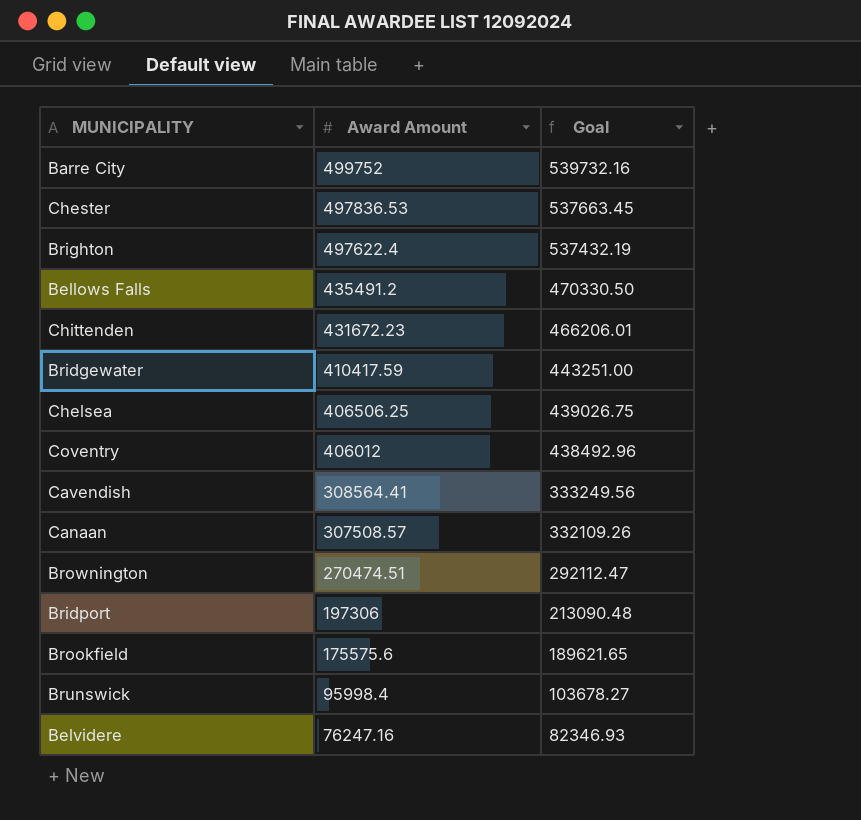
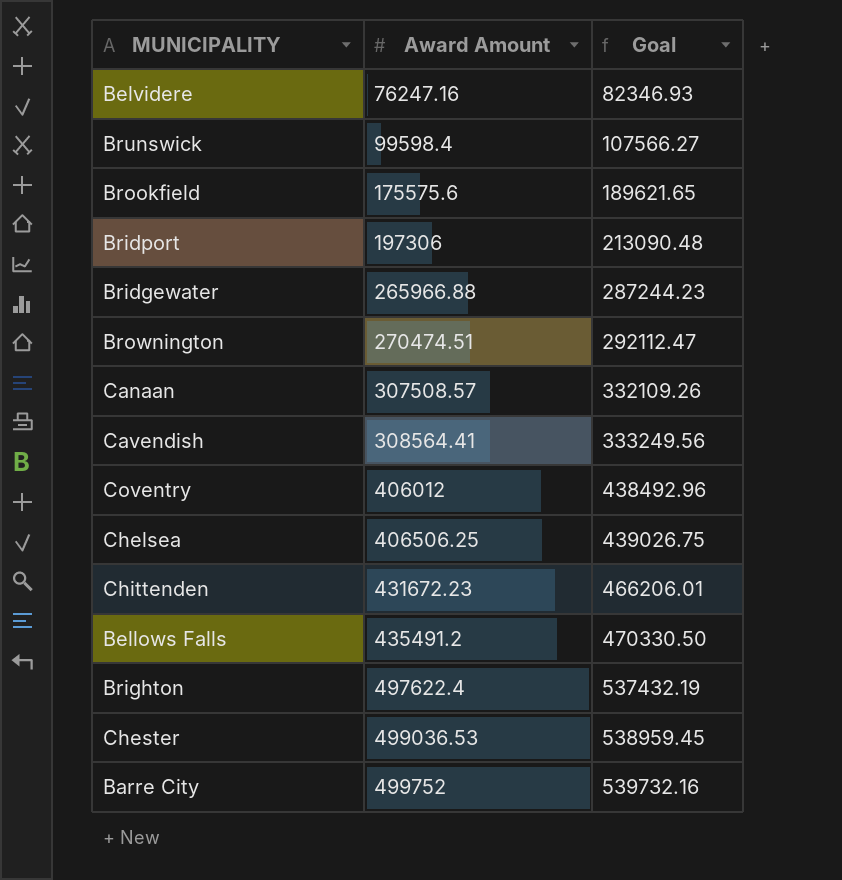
row order: Award Amount descending -> Award Amount ascending
Brunswick | Award Amount: 95998.4 -> 99598.4
Brunswick | Goal: 103678.27 -> 107566.27
Bridgewater | Award Amount: 410417.59 -> 265966.88
Bridgewater | Goal: 443251.00 -> 287244.23
Chester | Award Amount: 497836.53 -> 499036.53
Chester | Goal: 537663.45 -> 538959.45

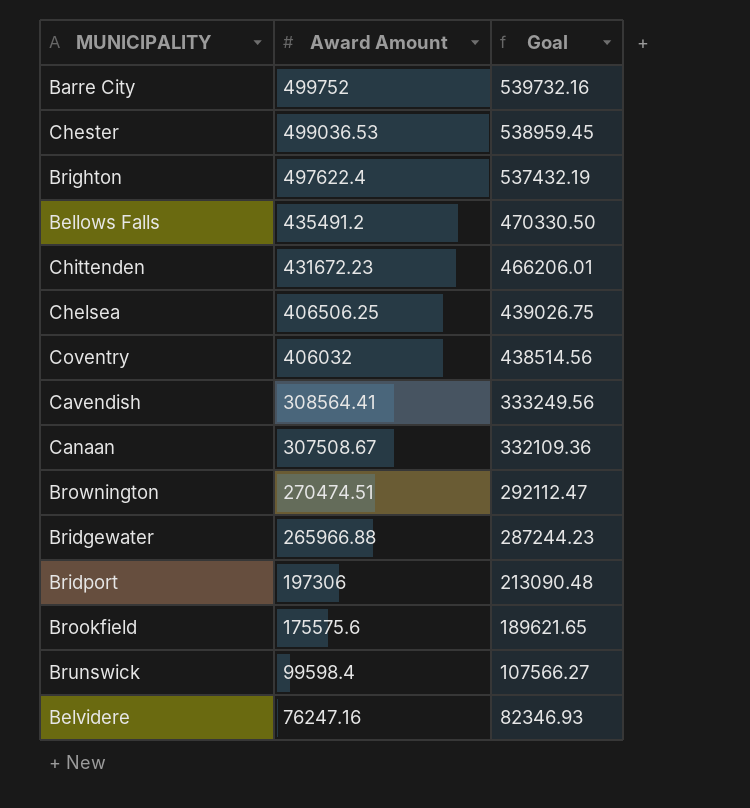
row order: Award Amount ascending -> Award Amount descending
Coventry | Award Amount: 406012 -> 406032
Coventry | Goal: 438492.96 -> 438514.56
Canaan | Award Amount: 307508.57 -> 307508.67
Canaan | Goal: 332109.26 -> 332109.36

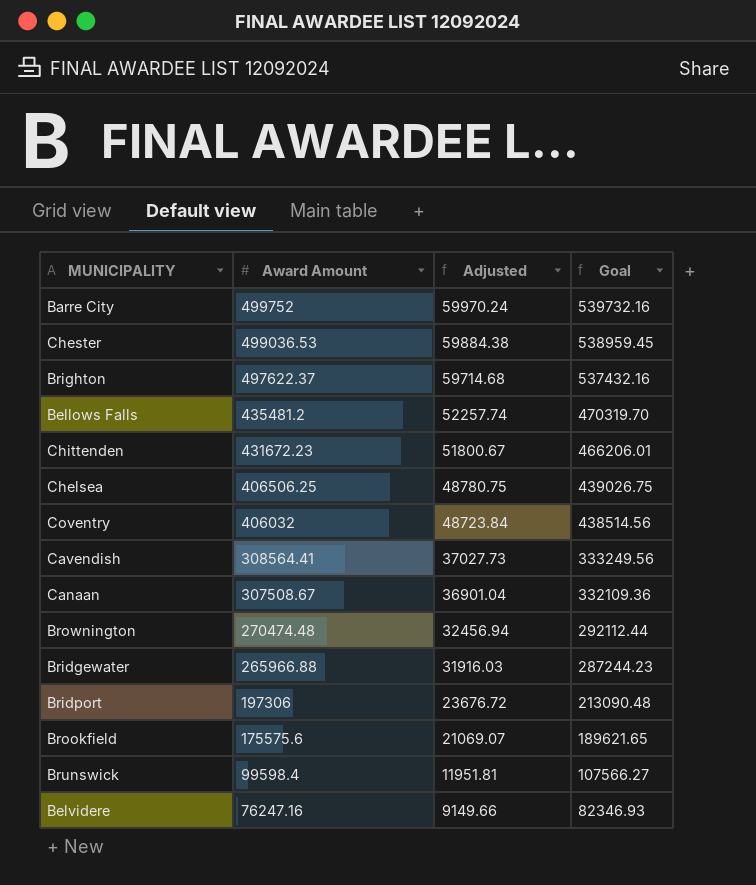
column Adjusted | formula: none -> [Award Amount] * 0.12
Brighton | Award Amount: 497622.4 -> 497622.37
Brighton | Goal: 537432.19 -> 537432.16
Bellows Falls | Award Amount: 435491.2 -> 435481.2
Bellows Falls | Goal: 470330.50 -> 470319.70
Brownington | Award Amount: 270474.51 -> 270474.48
Brownington | Goal: 292112.47 -> 292112.44

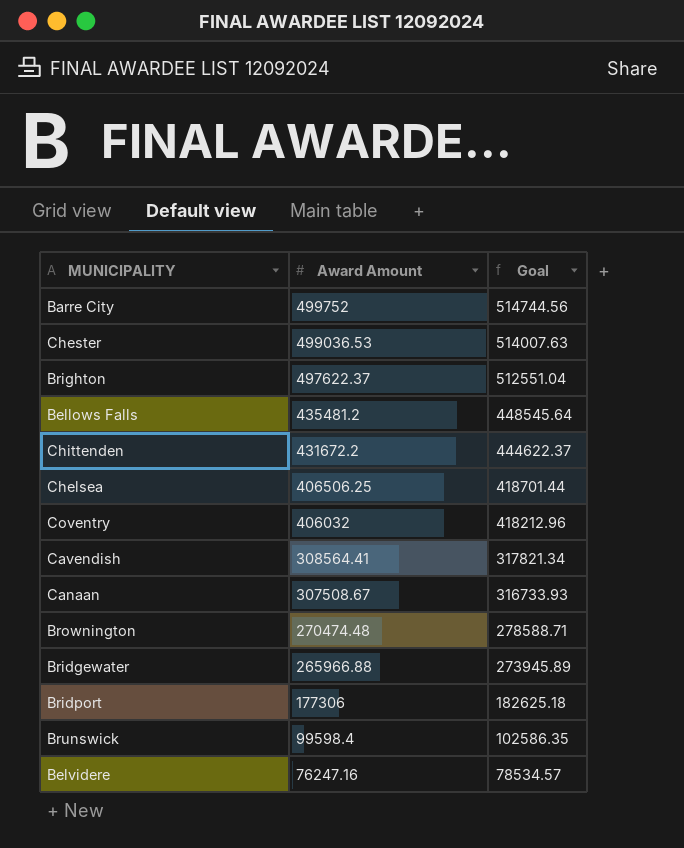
column Adjusted | formula: [Award Amount] * 0.12 -> none
column Goal | formula: [Award Amount] * 1.08 -> [Award Amount] * 1.03
row Brookfield: 175575.6 | 21069.07 | 189621.65 -> none
Chittenden | Award Amount: 431672.23 -> 431672.2
Bridport | Award Amount: 197306 -> 177306

